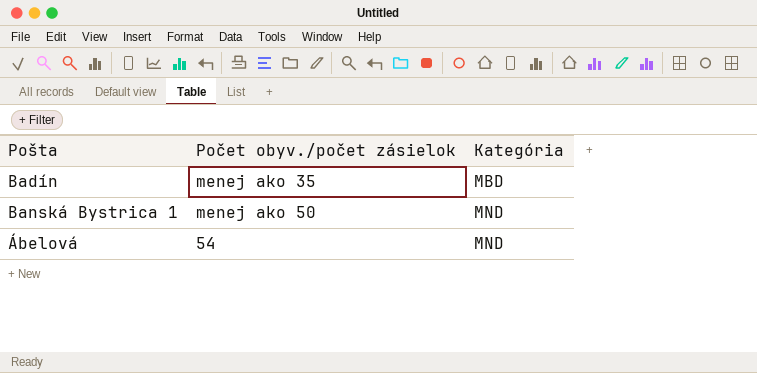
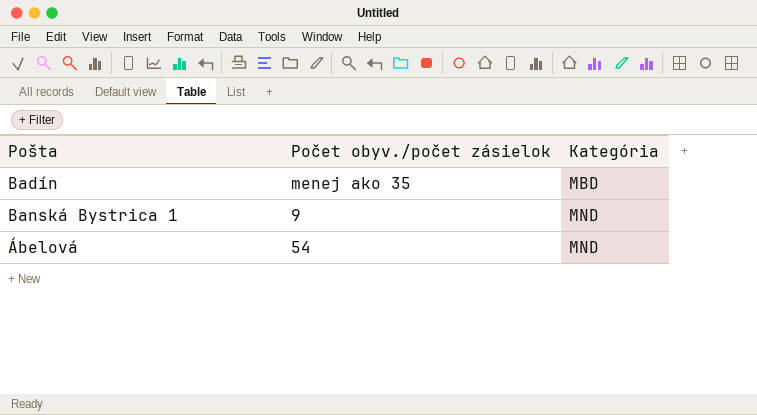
Banská Bystrica 1 | Počet obyv./počet zásielok: menej ako 50 -> 9

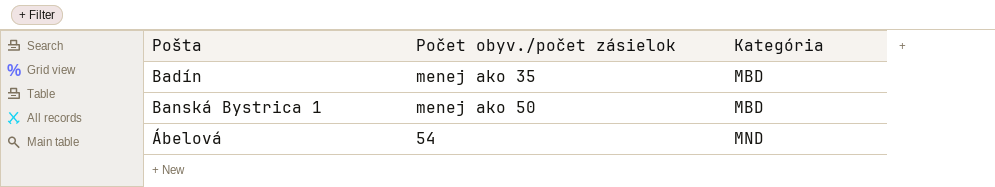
Banská Bystrica 1 | Počet obyv./počet zásielok: 9 -> menej ako 50
Banská Bystrica 1 | Kategória: MND -> MBD

